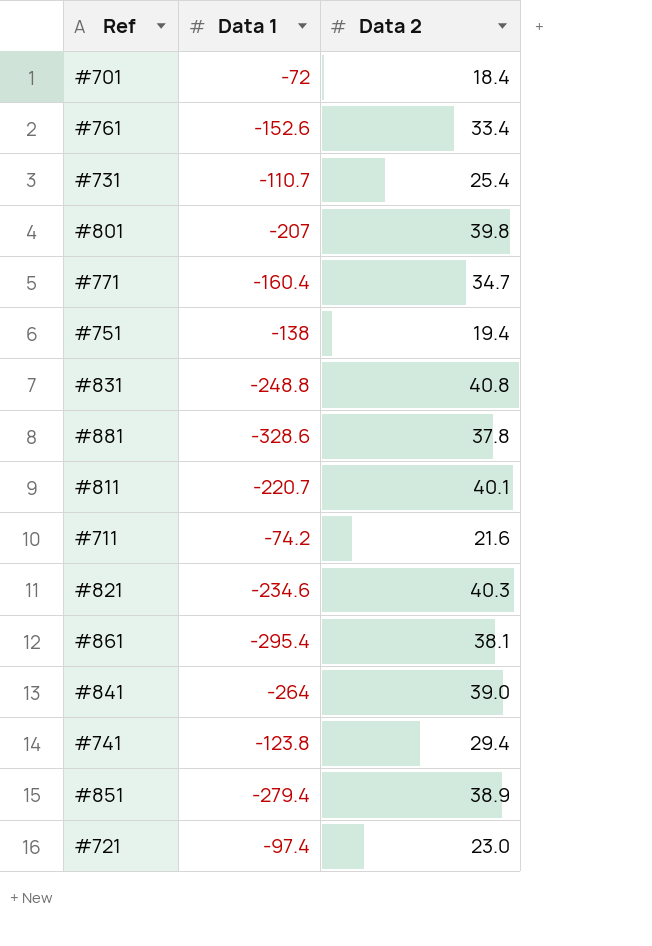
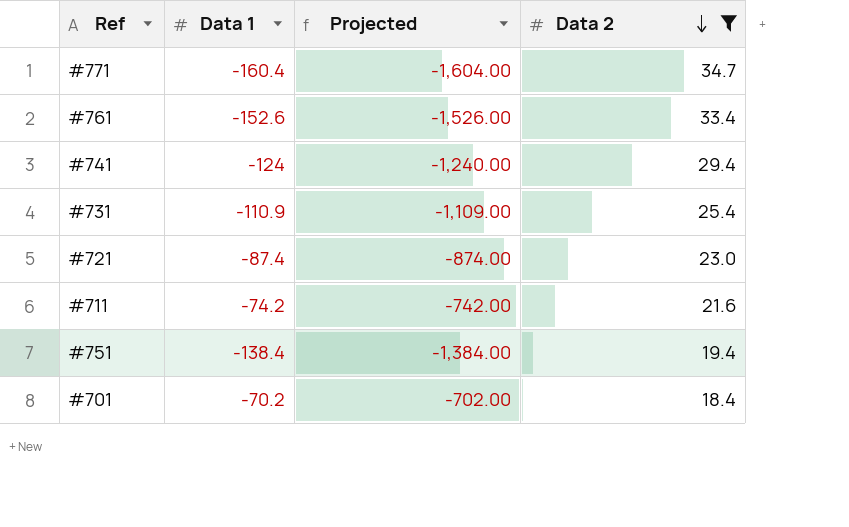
filter: none -> Data 2 <= 34.7
row order: none -> Data 2 descending
column Projected | formula: none -> [Data 1] * 10
#741 | Data 1: -123.8 -> -124
#731 | Data 1: -110.7 -> -110.9
#721 | Data 1: -97.4 -> -87.4
#751 | Data 1: -138 -> -138.4
#701 | Data 1: -72 -> -70.2

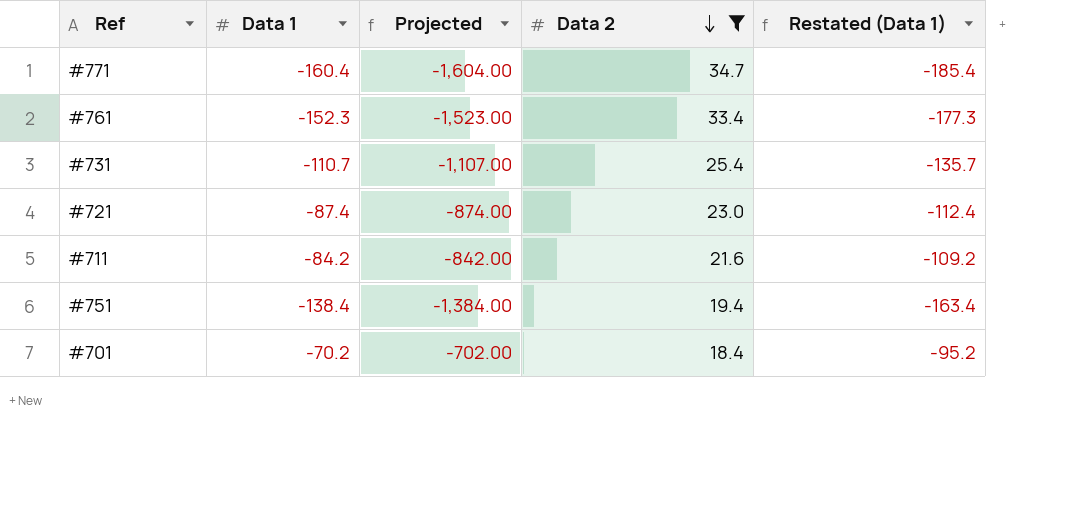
column Restated (Data 1) | formula: none -> [Data 1] - 25
row #741: -124 | -1,240.00 | 29.4 -> none
#761 | Data 1: -152.6 -> -152.3
#761 | Projected: -1,526.00 -> -1,523.00
#731 | Data 1: -110.9 -> -110.7
#731 | Projected: -1,109.00 -> -1,107.00
#711 | Data 1: -74.2 -> -84.2
#711 | Projected: -742.00 -> -842.00

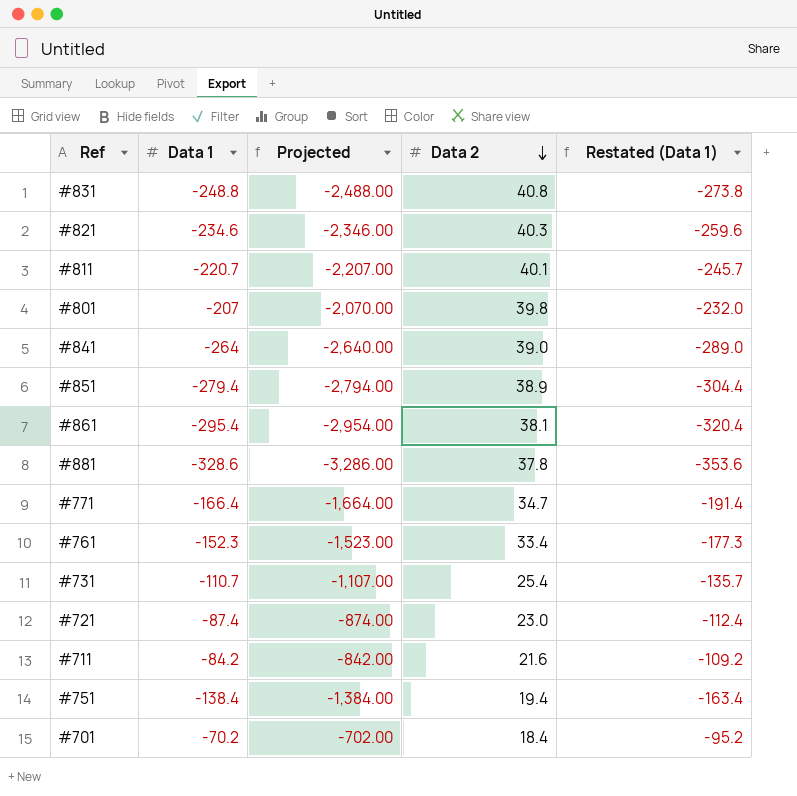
filter: Data 2 <= 34.7 -> none
#771 | Data 1: -160.4 -> -166.4
#771 | Projected: -1,604.00 -> -1,664.00
#771 | Restated (Data 1): -185.4 -> -191.4

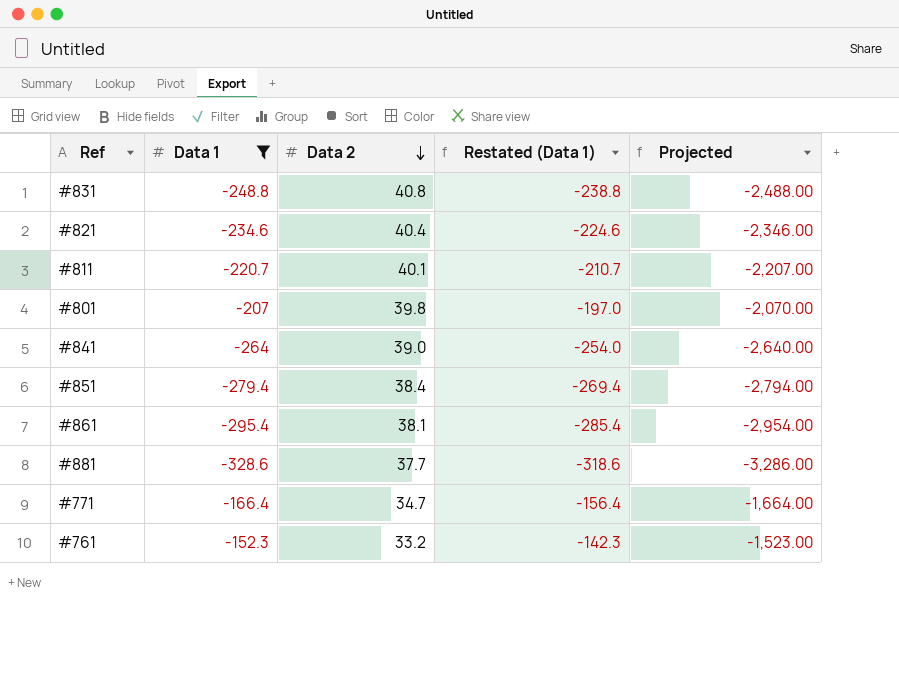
filter: none -> Data 1 <= -152.3
column Restated (Data 1) | formula: [Data 1] - 25 -> [Data 1] + 10
column Projected | position: 3 -> 5
#821 | Data 2: 40.3 -> 40.4
#851 | Data 2: 38.9 -> 38.4
#881 | Data 2: 37.8 -> 37.7
#761 | Data 2: 33.4 -> 33.2

